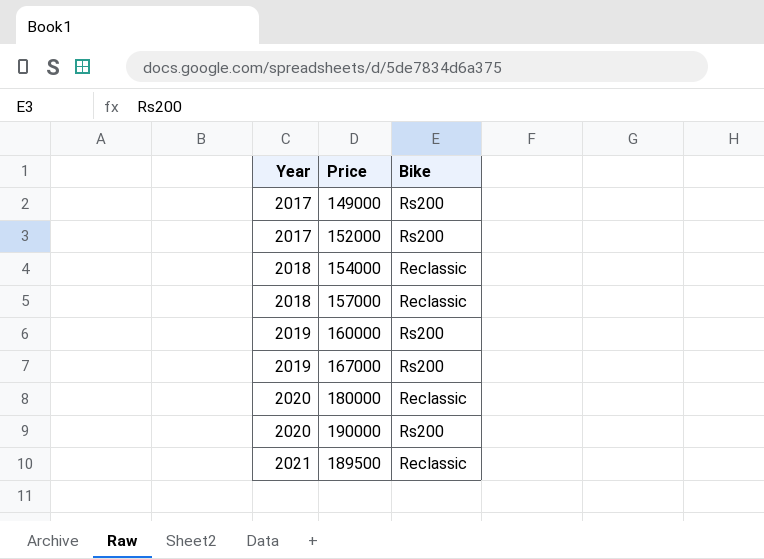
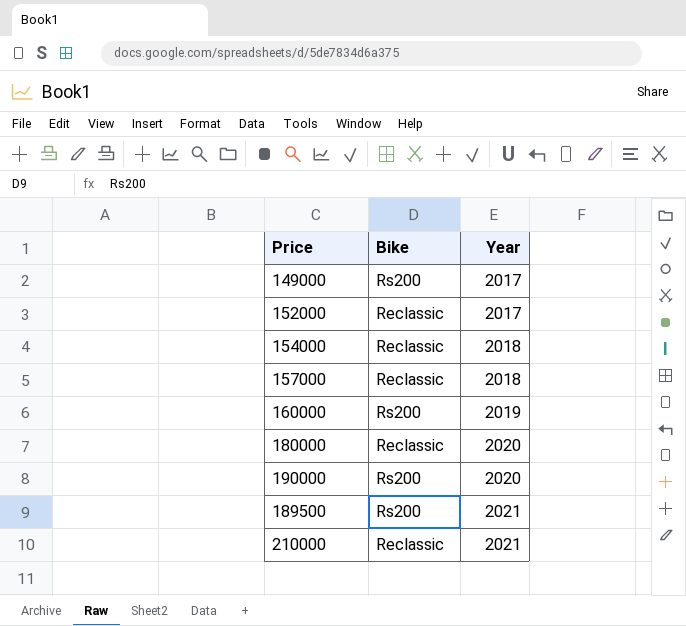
column Year | position: 1 -> 3
row 167000: 2019 | Rs200 -> none
152000 | Bike: Rs200 -> Reclassic
189500 | Bike: Reclassic -> Rs200
row 210000: none -> Reclassic | 2021

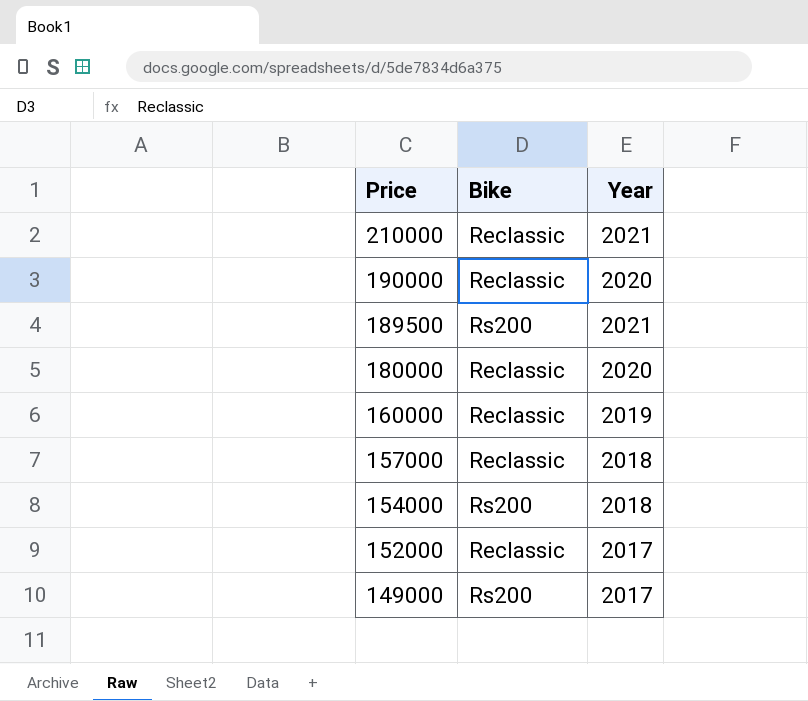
row order: Year ascending -> Price descending
190000 | Bike: Rs200 -> Reclassic
160000 | Bike: Rs200 -> Reclassic
154000 | Bike: Reclassic -> Rs200

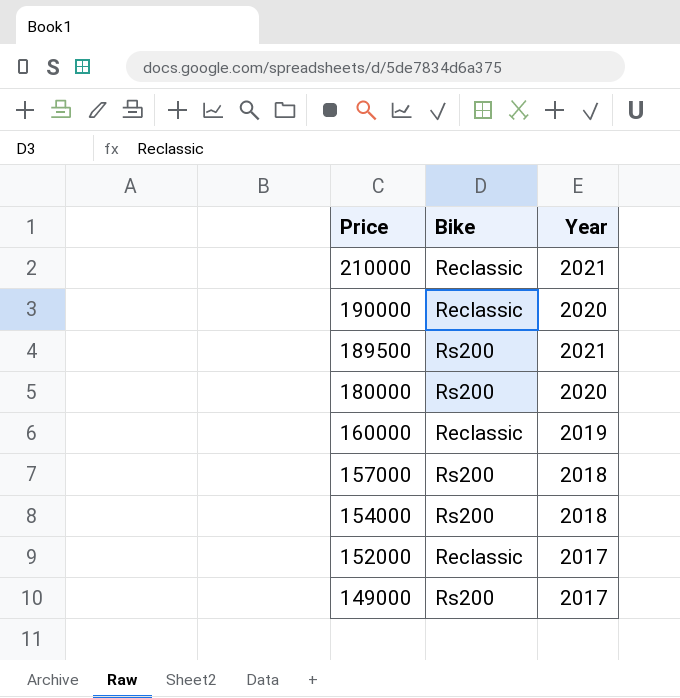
180000 | Bike: Reclassic -> Rs200
157000 | Bike: Reclassic -> Rs200

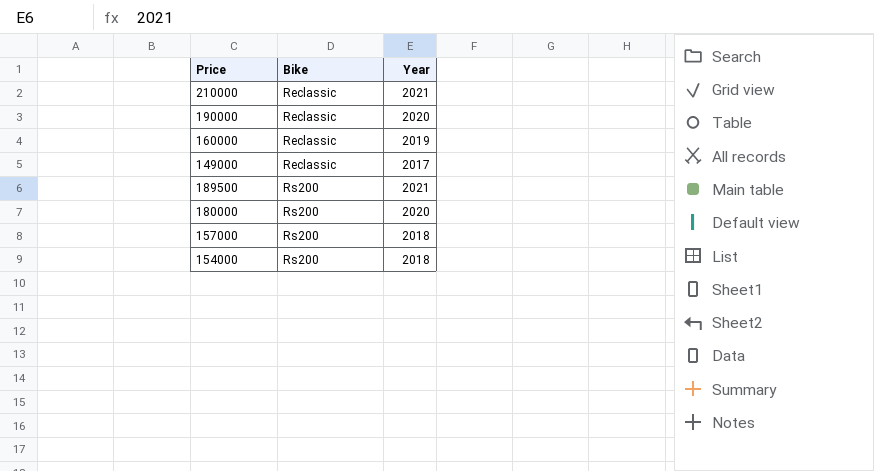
row order: Price descending -> Bike ascending
row 152000: Reclassic | 2017 -> none
149000 | Bike: Rs200 -> Reclassic

